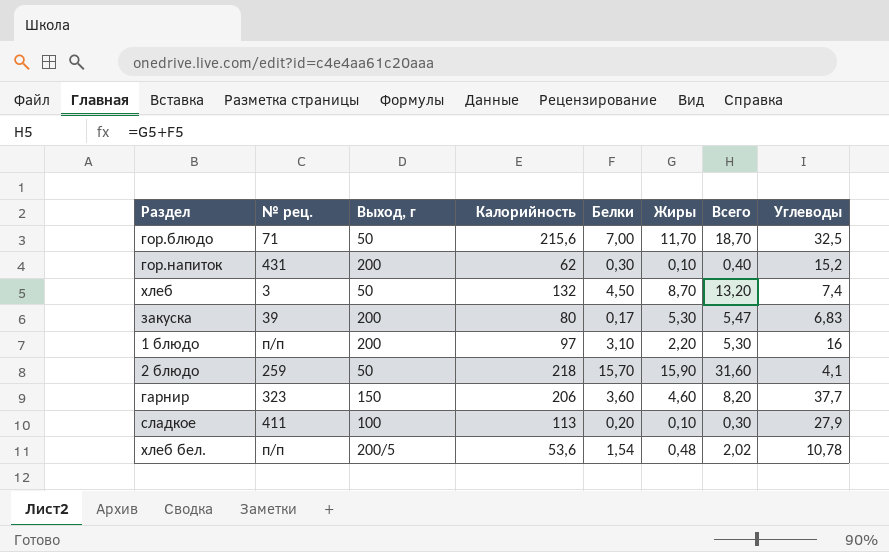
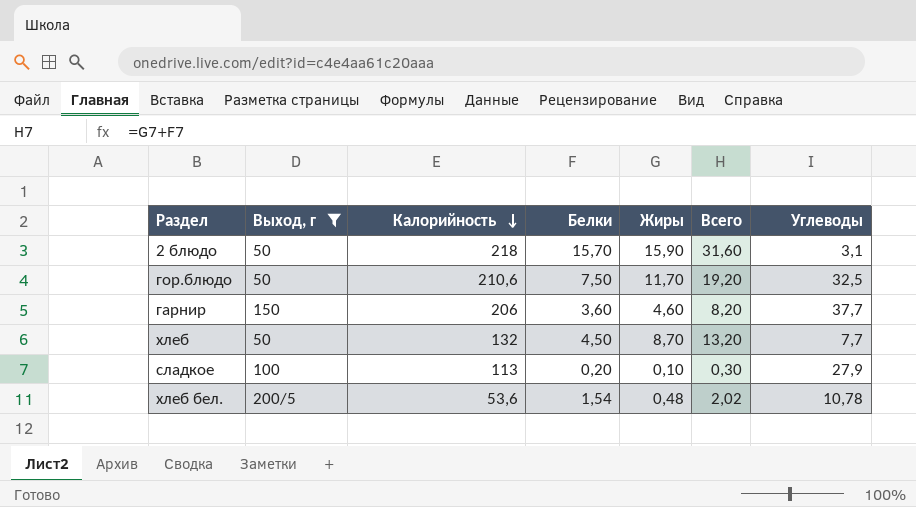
filter: none -> Выход, г != 200
row order: none -> Калорийность descending
column № рец. | position: 2 -> none
2 блюдо | Углеводы: 4,1 -> 3,1
гор.блюдо | Калорийность: 215,6 -> 210,6
гор.блюдо | Белки: 7,00 -> 7,50
гор.блюдо | Всего: 18,70 -> 19,20
хлеб | Углеводы: 7,4 -> 7,7

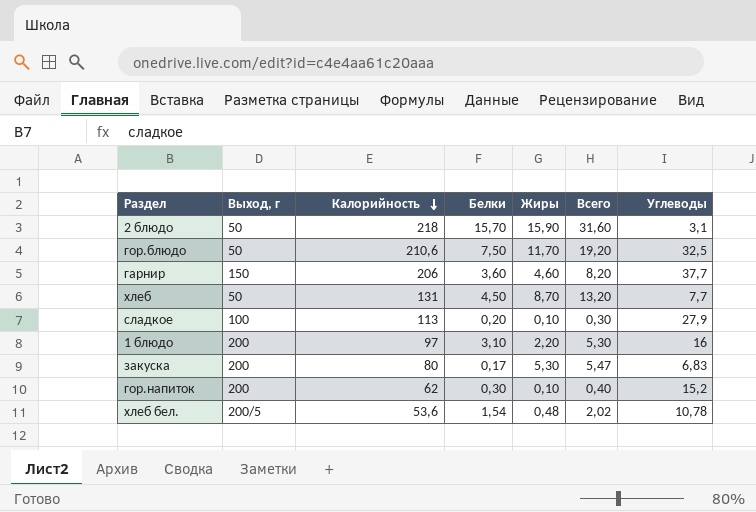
filter: Выход, г != 200 -> none
хлеб | Калорийность: 132 -> 131

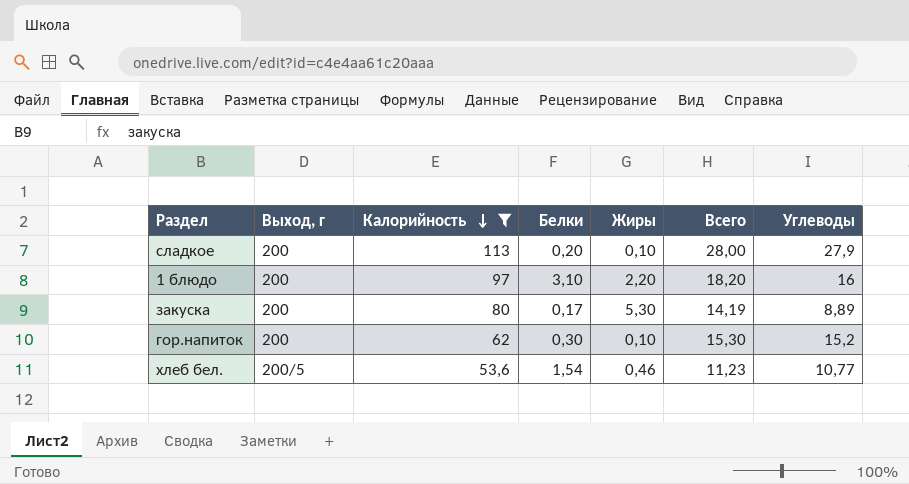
filter: none -> Калорийность <= 113
column Всего | formula: [Белки] + [Жиры] -> [Жиры] + [Углеводы]
сладкое | Выход, г: 100 -> 200
закуска | Углеводы: 6,83 -> 8,89
хлеб бел. | Жиры: 0,48 -> 0,46
хлеб бел. | Углеводы: 10,78 -> 10,77

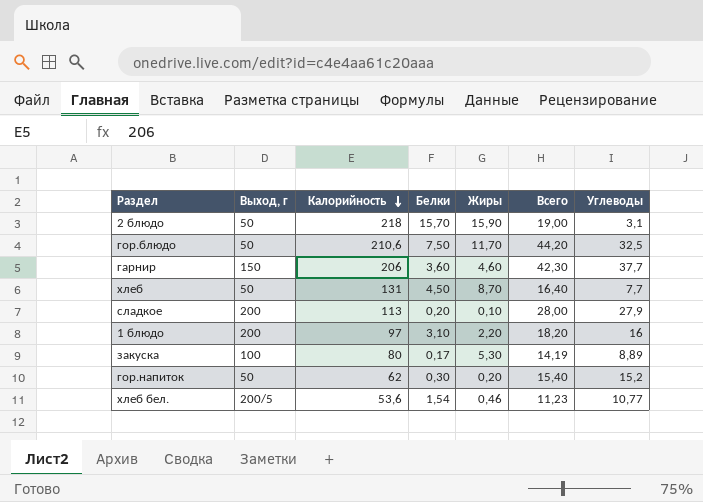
filter: Калорийность <= 113 -> none
закуска | Выход, г: 200 -> 100
гор.напиток | Выход, г: 200 -> 50
гор.напиток | Жиры: 0,10 -> 0,20
гор.напиток | Всего: 15,30 -> 15,40

